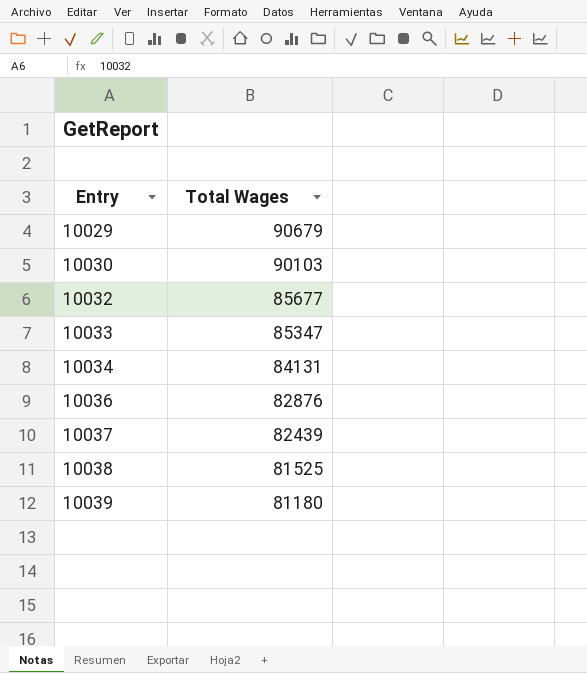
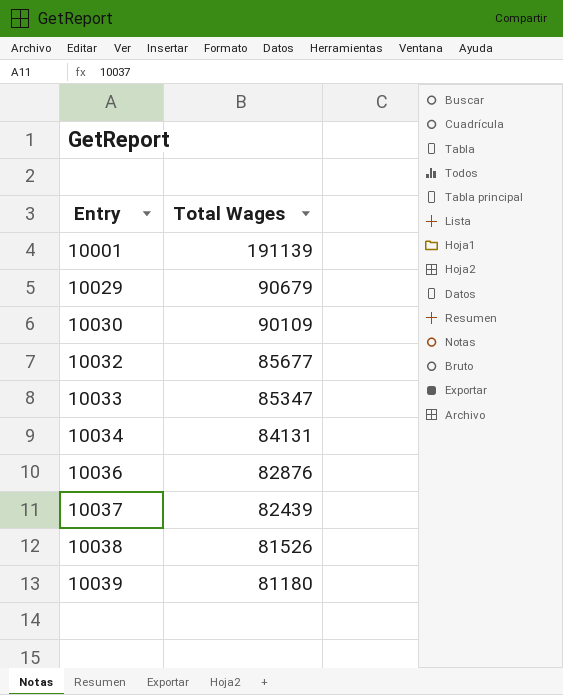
row 10001: none -> 191139
10030 | Total Wages: 90103 -> 90109
10038 | Total Wages: 81525 -> 81526

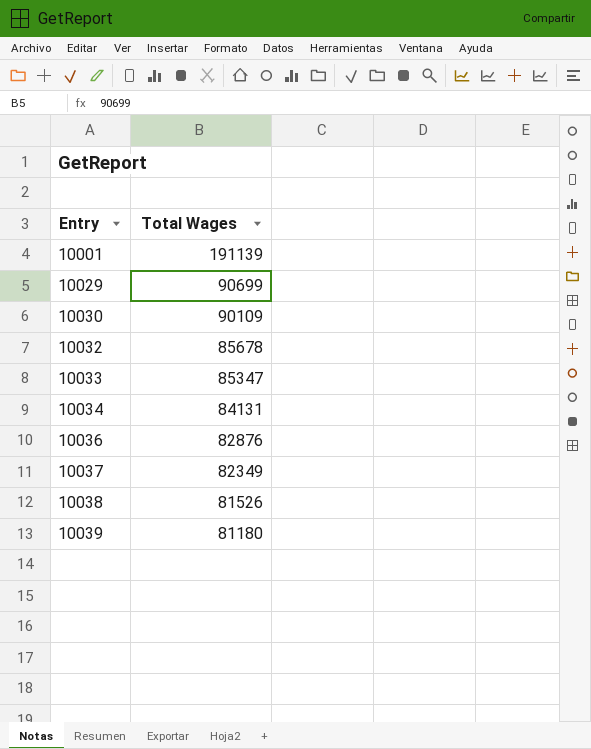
10029 | Total Wages: 90679 -> 90699
10032 | Total Wages: 85677 -> 85678
10037 | Total Wages: 82439 -> 82349

